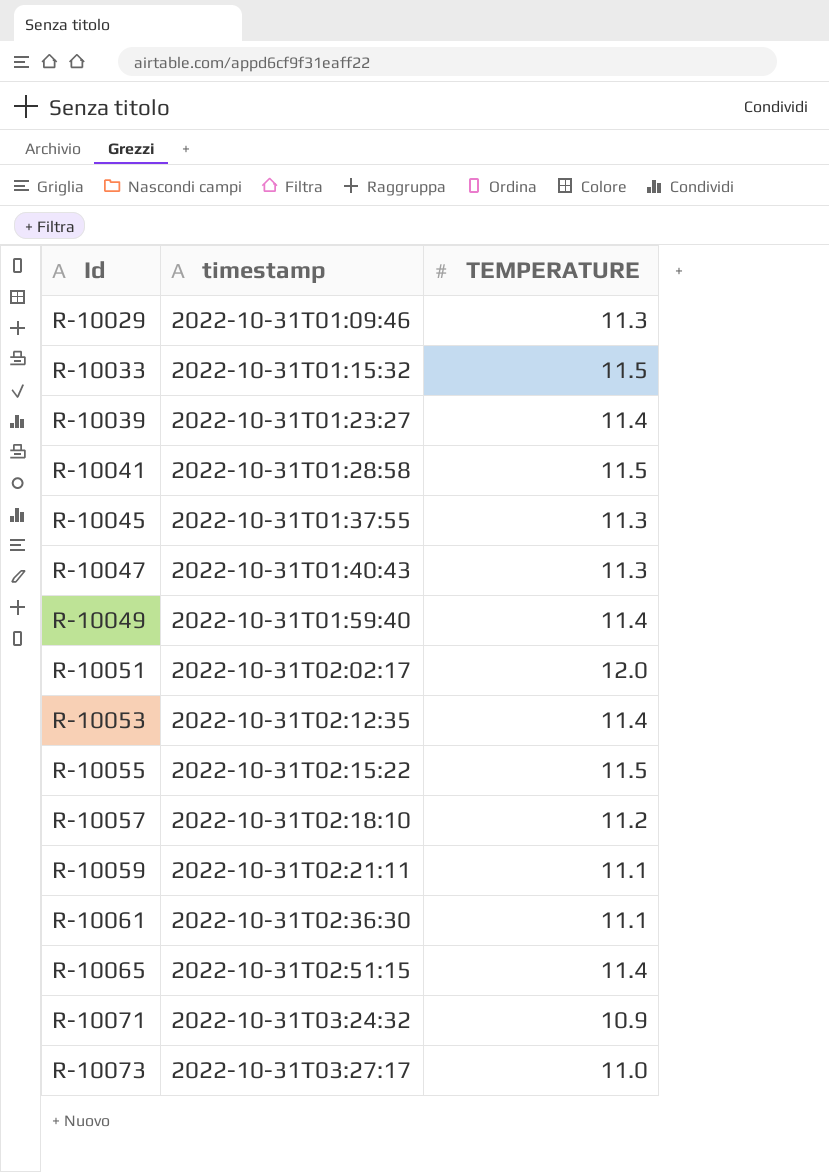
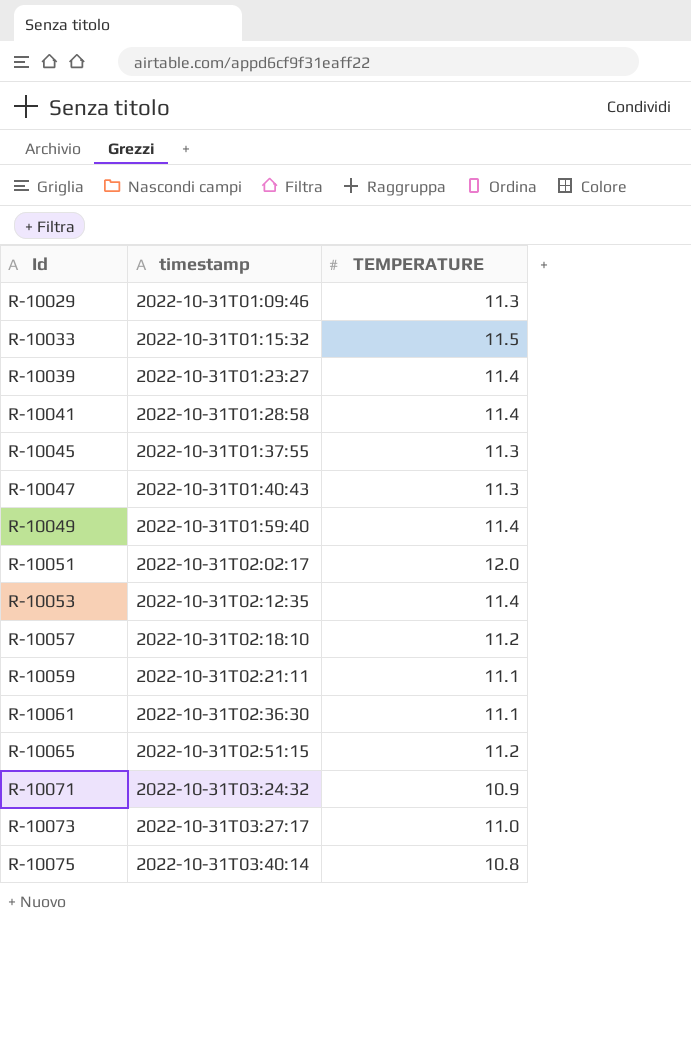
row R-10055: 2022-10-31T02:15:22 | 11.5 -> none
R-10041 | TEMPERATURE: 11.5 -> 11.4
R-10065 | TEMPERATURE: 11.4 -> 11.2
row R-10075: none -> 2022-10-31T03:40:14 | 10.8

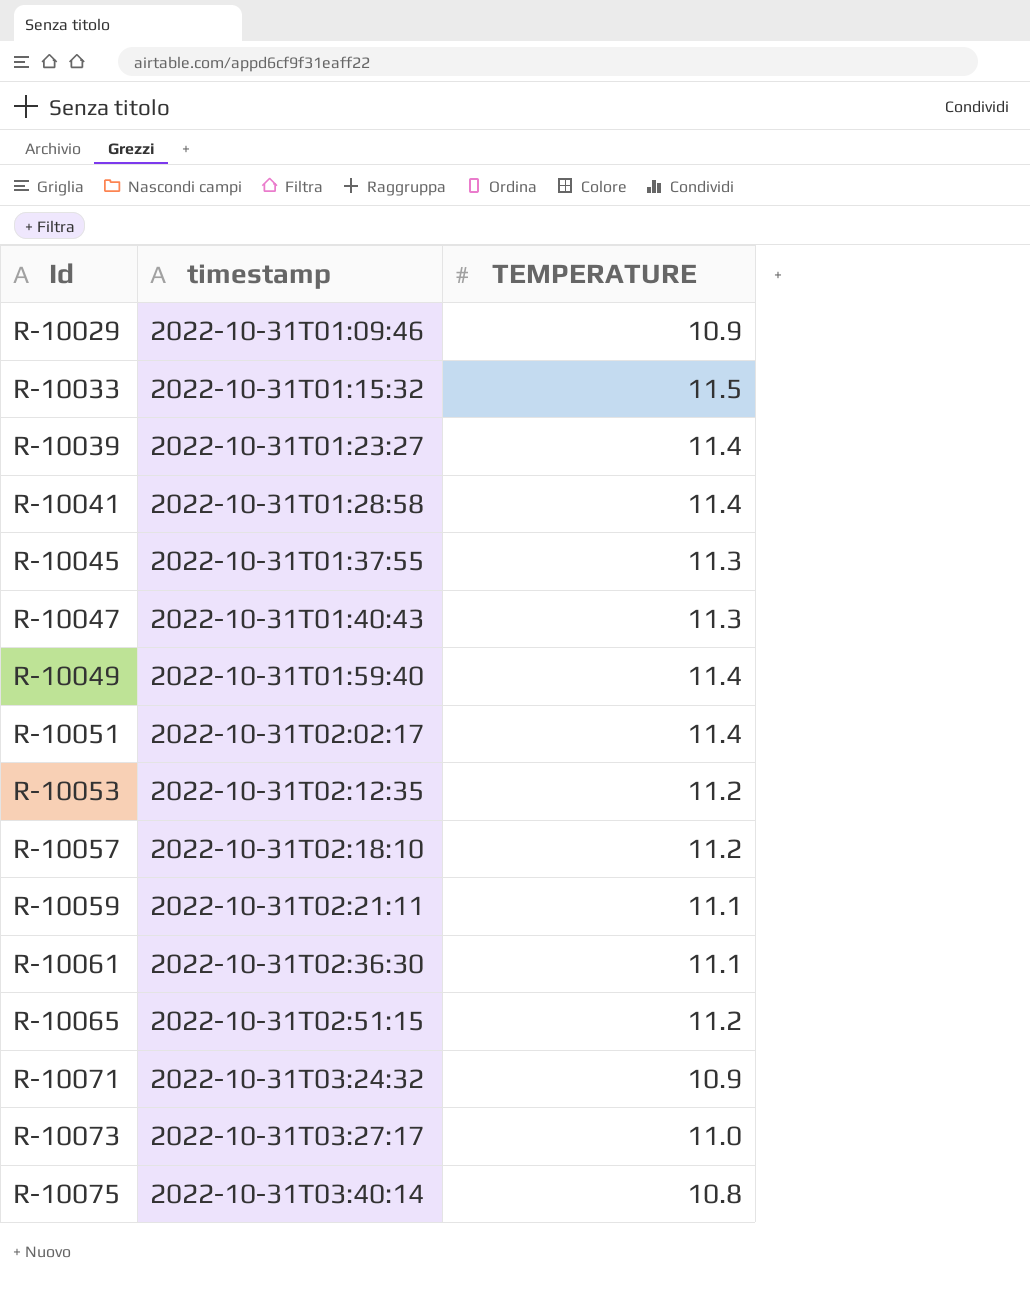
R-10029 | TEMPERATURE: 11.3 -> 10.9
R-10051 | TEMPERATURE: 12.0 -> 11.4
R-10053 | TEMPERATURE: 11.4 -> 11.2

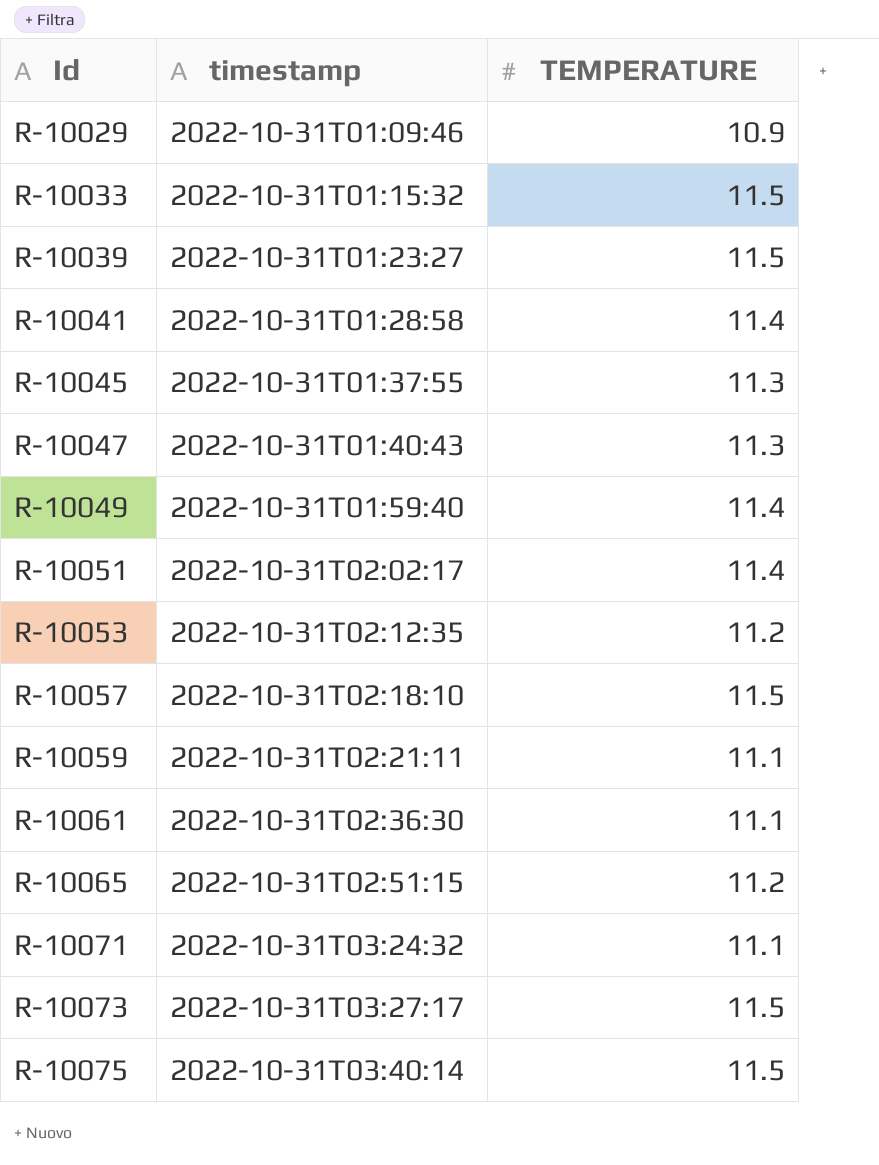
R-10039 | TEMPERATURE: 11.4 -> 11.5
R-10057 | TEMPERATURE: 11.2 -> 11.5
R-10071 | TEMPERATURE: 10.9 -> 11.1
R-10073 | TEMPERATURE: 11.0 -> 11.5
R-10075 | TEMPERATURE: 10.8 -> 11.5

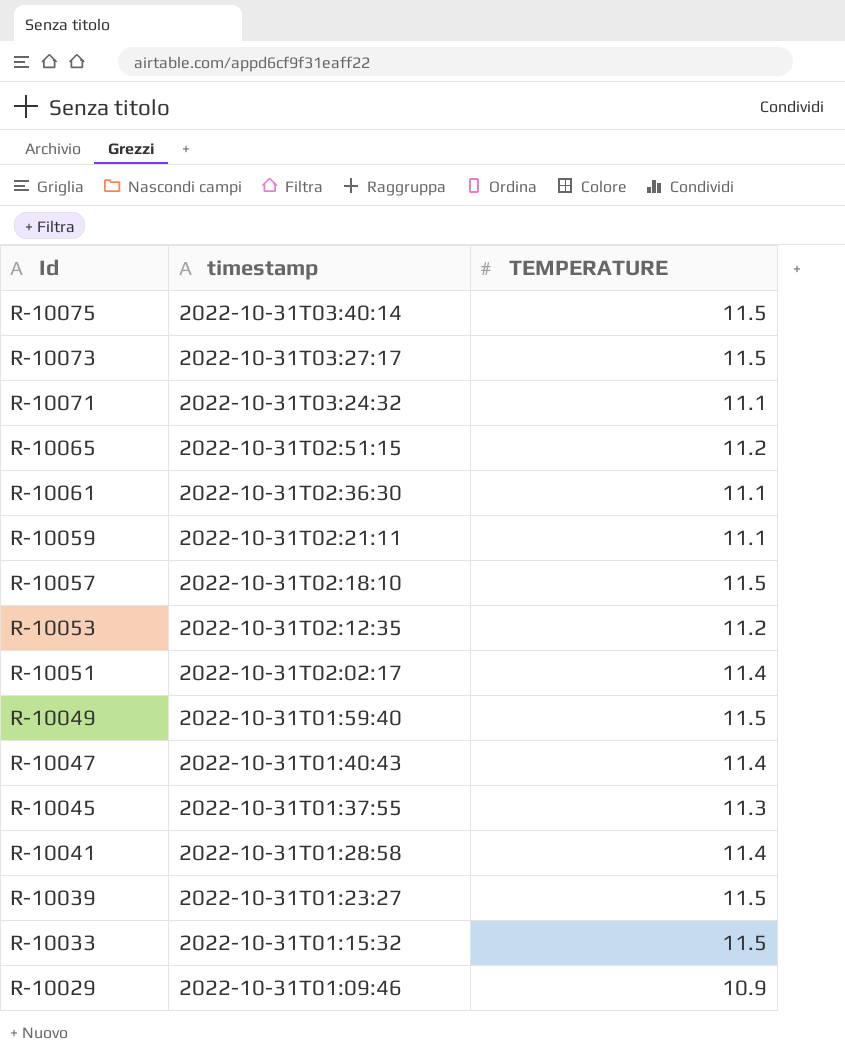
row order: Id ascending -> Id descending
R-10049 | TEMPERATURE: 11.4 -> 11.5
R-10047 | TEMPERATURE: 11.3 -> 11.4

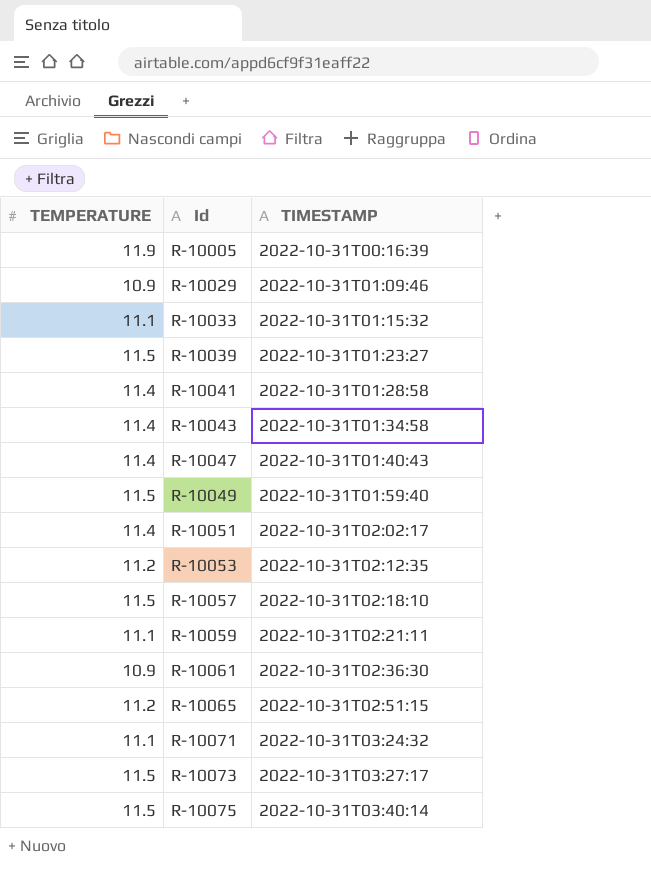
row order: Id descending -> Id ascending
column TEMPERATURE | position: 3 -> 1
column name: timestamp -> TIMESTAMP
row R-10045: 2022-10-31T01:37:55 | 11.3 -> none
row R-10005: none -> 11.9 | 2022-10-31T00:16:39
R-10033 | TEMPERATURE: 11.5 -> 11.1
row R-10043: none -> 11.4 | 2022-10-31T01:34:58
R-10061 | TEMPERATURE: 11.1 -> 10.9

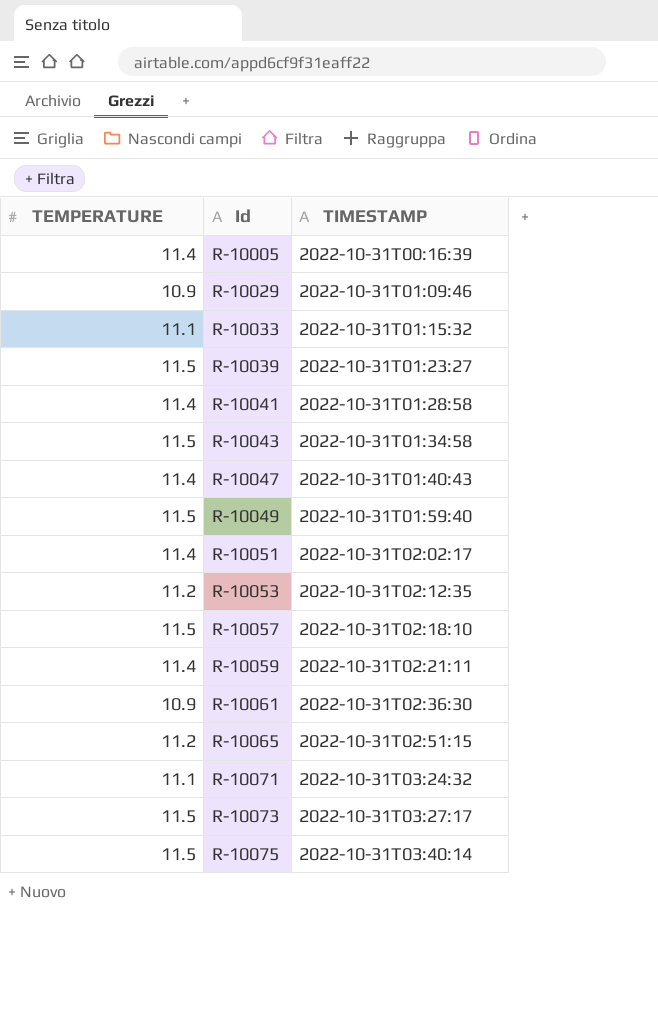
R-10005 | TEMPERATURE: 11.9 -> 11.4
R-10043 | TEMPERATURE: 11.4 -> 11.5
R-10059 | TEMPERATURE: 11.1 -> 11.4

